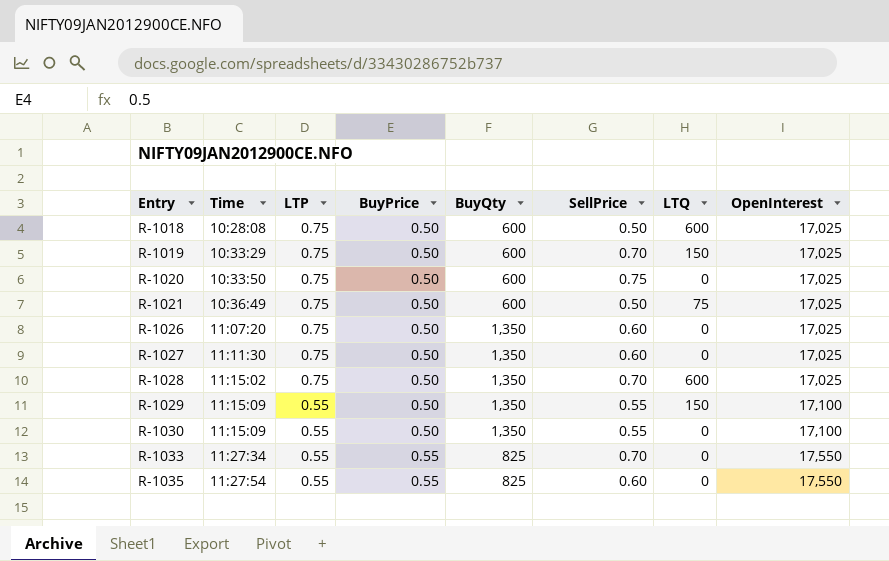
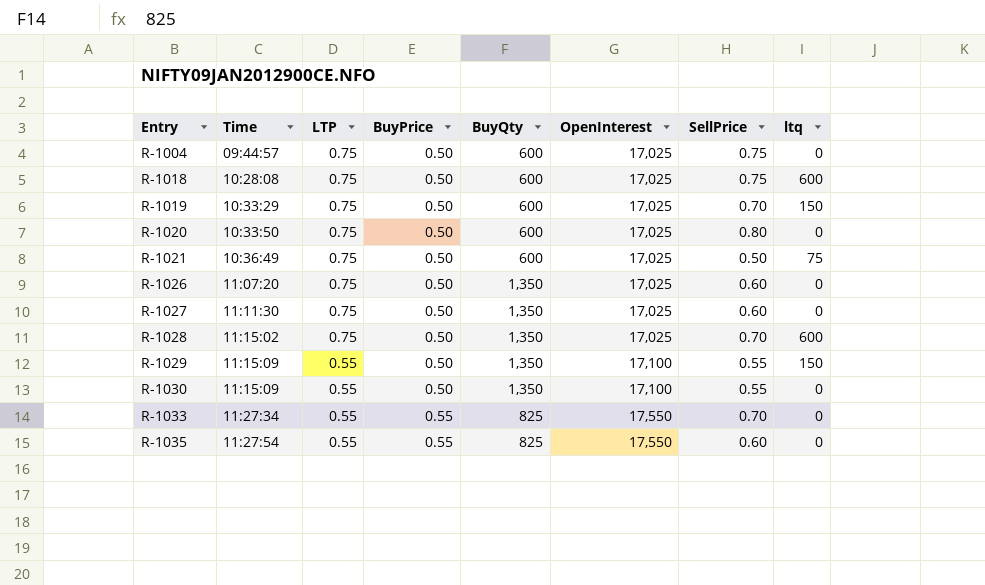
column OpenInterest | position: 8 -> 6
column name: LTQ -> ltq
row R-1004: none -> 09:44:57 | 0.75 | 0.50 | 600 | 17,025 | 0.75 | 0
R-1018 | SellPrice: 0.50 -> 0.75
R-1020 | SellPrice: 0.75 -> 0.80

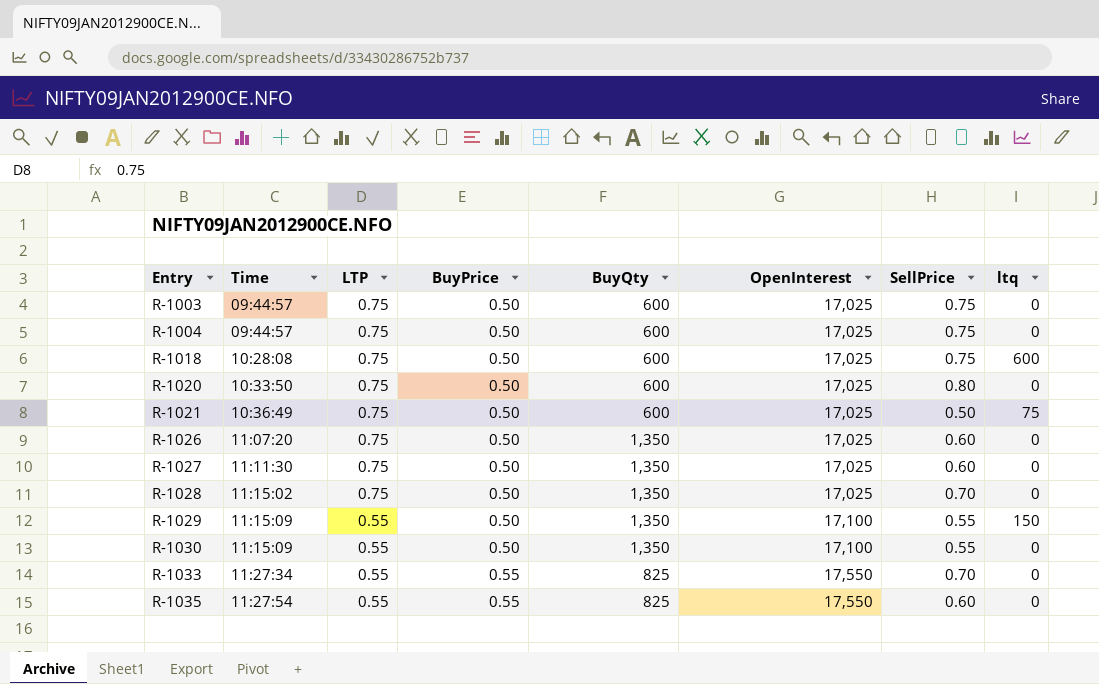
row R-1019: 10:33:29 | 0.75 | 0.50 | 600 | 17,025 | 0.70 | 150 -> none
row R-1003: none -> 09:44:57 | 0.75 | 0.50 | 600 | 17,025 | 0.75 | 0
R-1028 | ltq: 600 -> 0

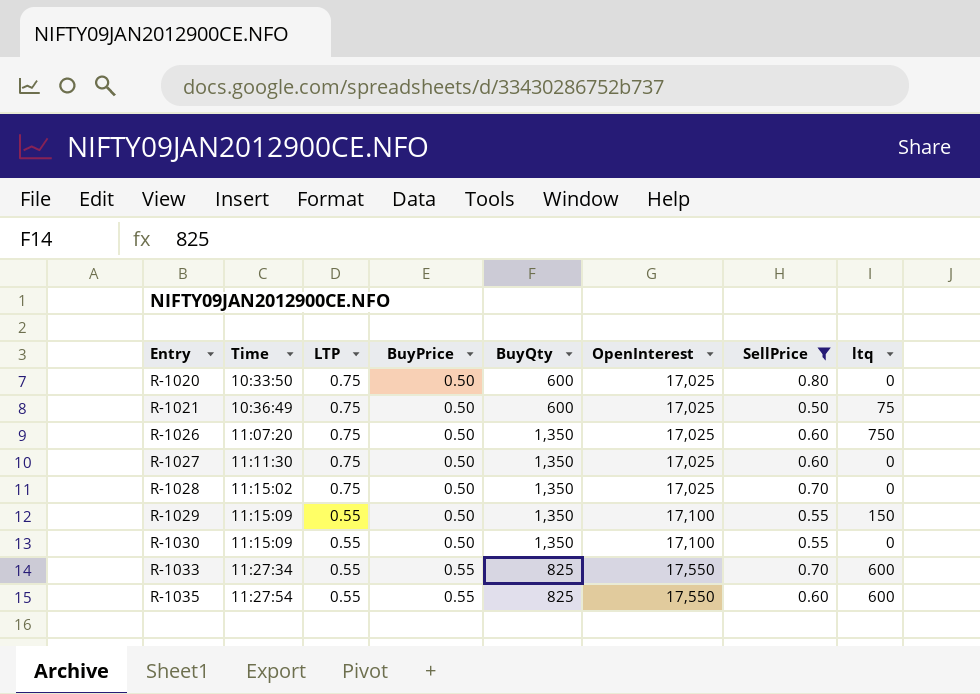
filter: none -> SellPrice != 0.75
R-1026 | ltq: 0 -> 750
R-1033 | ltq: 0 -> 600
R-1035 | ltq: 0 -> 600

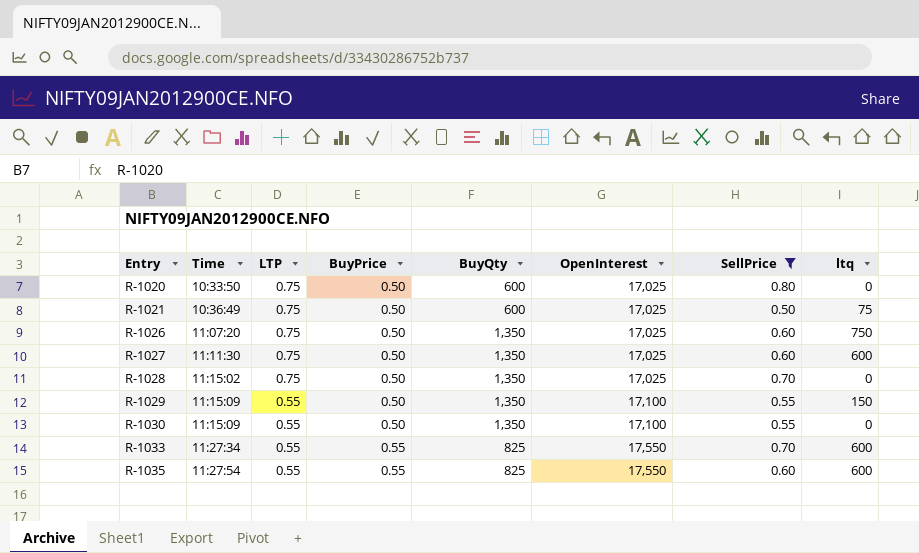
R-1027 | ltq: 0 -> 600

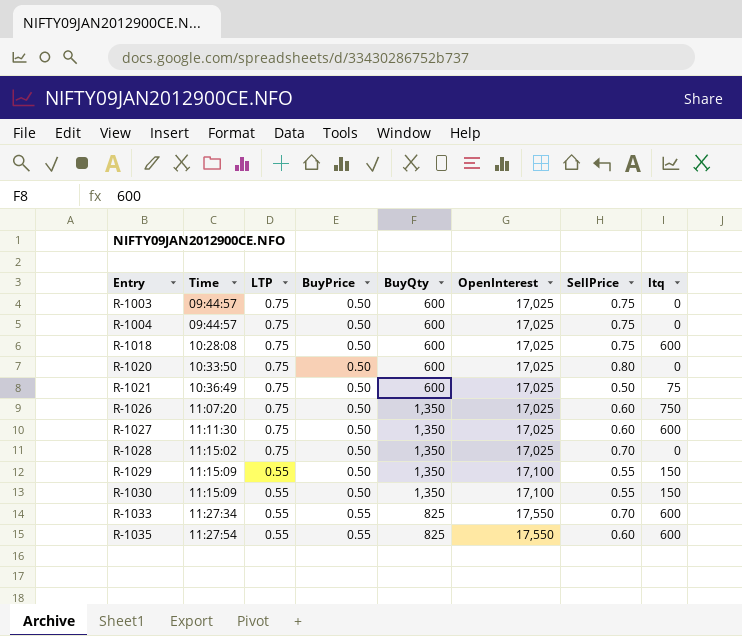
filter: SellPrice != 0.75 -> none
R-1030 | ltq: 0 -> 150

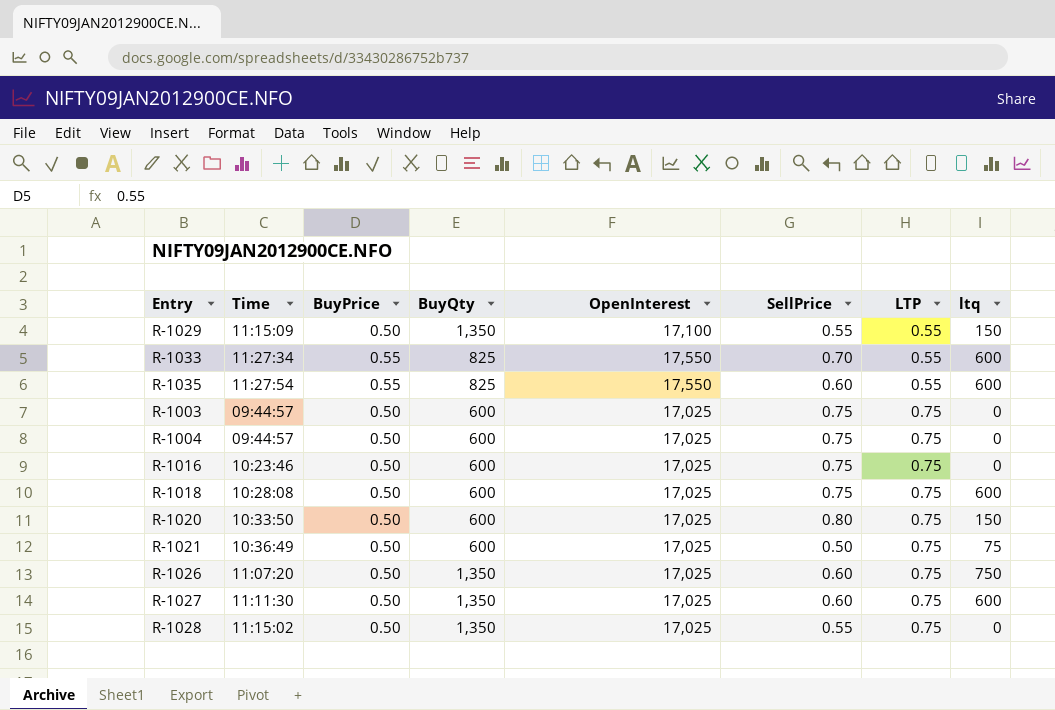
row order: Entry ascending -> LTP ascending
column LTP | position: 3 -> 7
row R-1030: 11:15:09 | 0.55 | 0.50 | 1,350 | 17,100 | 0.55 | 150 -> none
row R-1016: none -> 10:23:46 | 0.50 | 600 | 17,025 | 0.75 | 0.75 | 0
R-1020 | ltq: 0 -> 150
R-1028 | SellPrice: 0.70 -> 0.55

